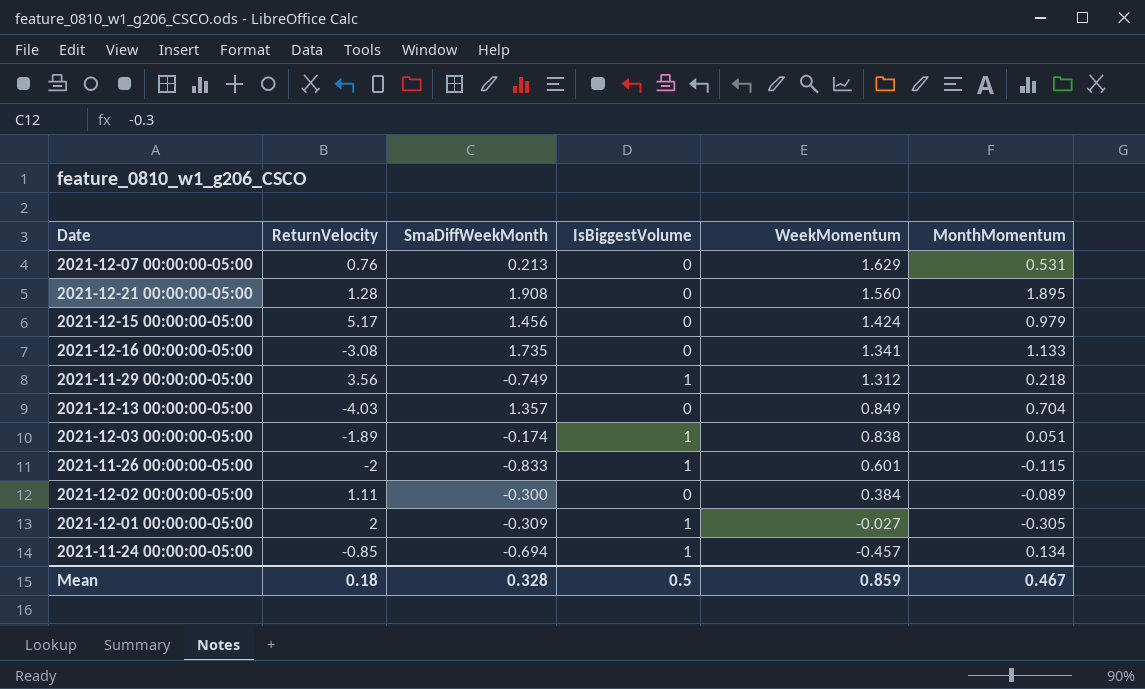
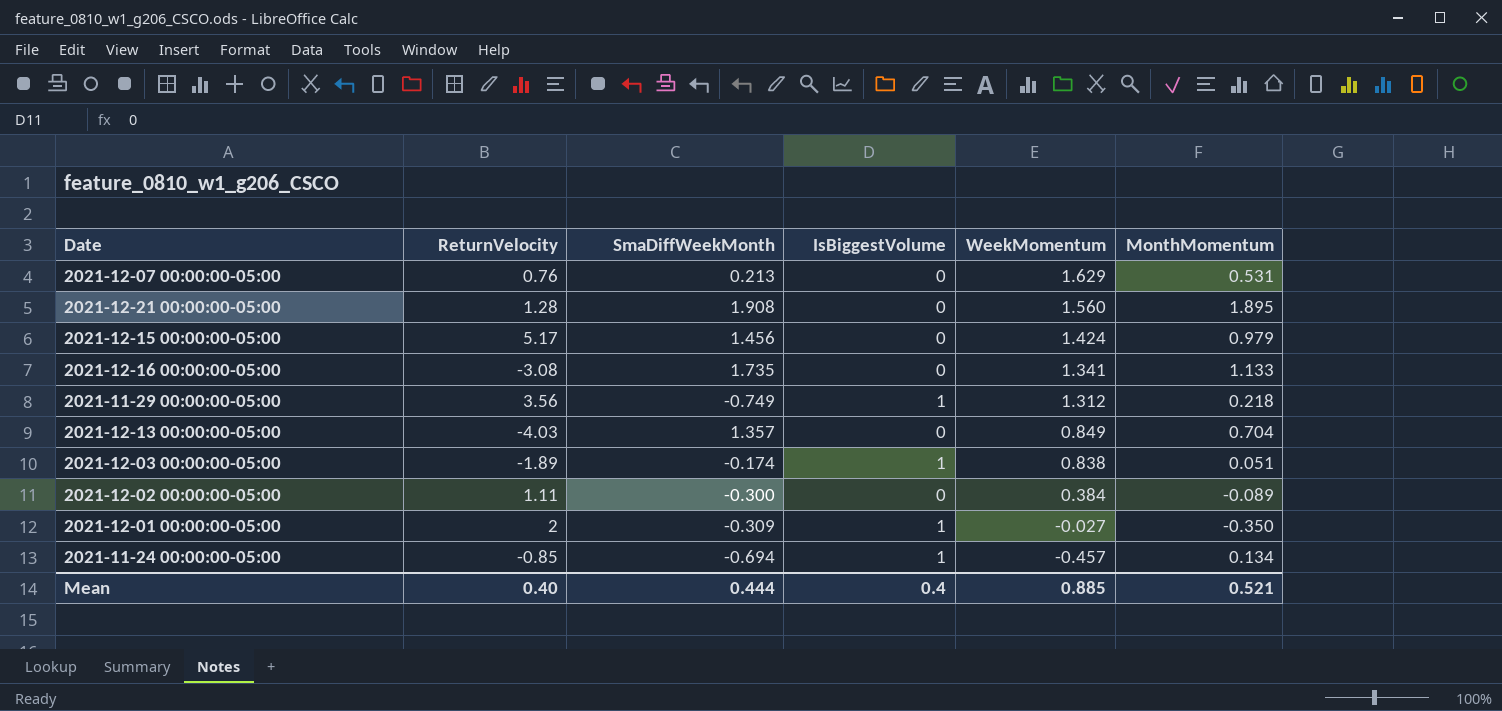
row 2021-11-26 00:00:00-05:00: -2 | -0.833 | 1 | 0.601 | -0.115 -> none
2021-12-01 00:00:00-05:00 | MonthMomentum: -0.305 -> -0.350
Mean | ReturnVelocity: 0.18 -> 0.40
Mean | SmaDiffWeekMonth: 0.328 -> 0.444
Mean | IsBiggestVolume: 0.5 -> 0.4
Mean | WeekMomentum: 0.859 -> 0.885
Mean | MonthMomentum: 0.467 -> 0.521

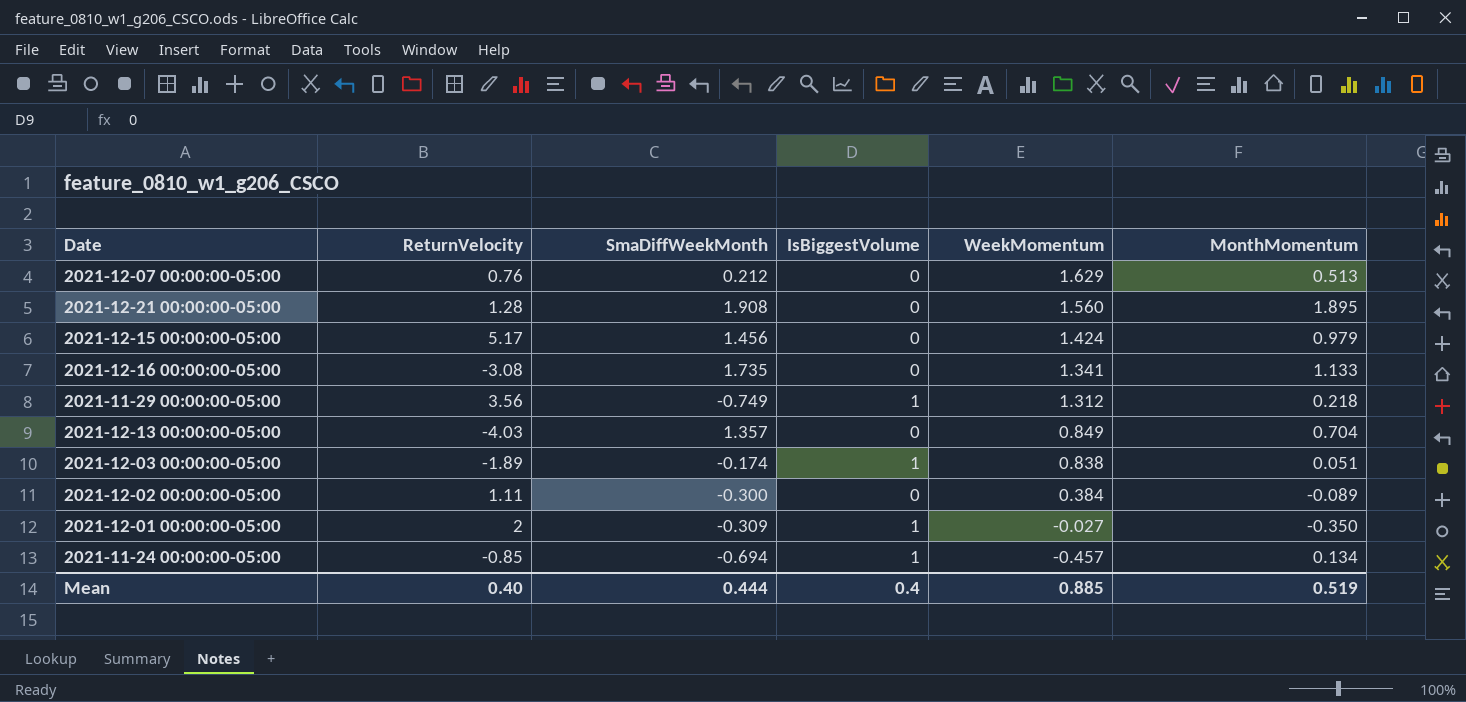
2021-12-07 00:00:00-05:00 | SmaDiffWeekMonth: 0.213 -> 0.212
2021-12-07 00:00:00-05:00 | MonthMomentum: 0.531 -> 0.513
Mean | MonthMomentum: 0.521 -> 0.519

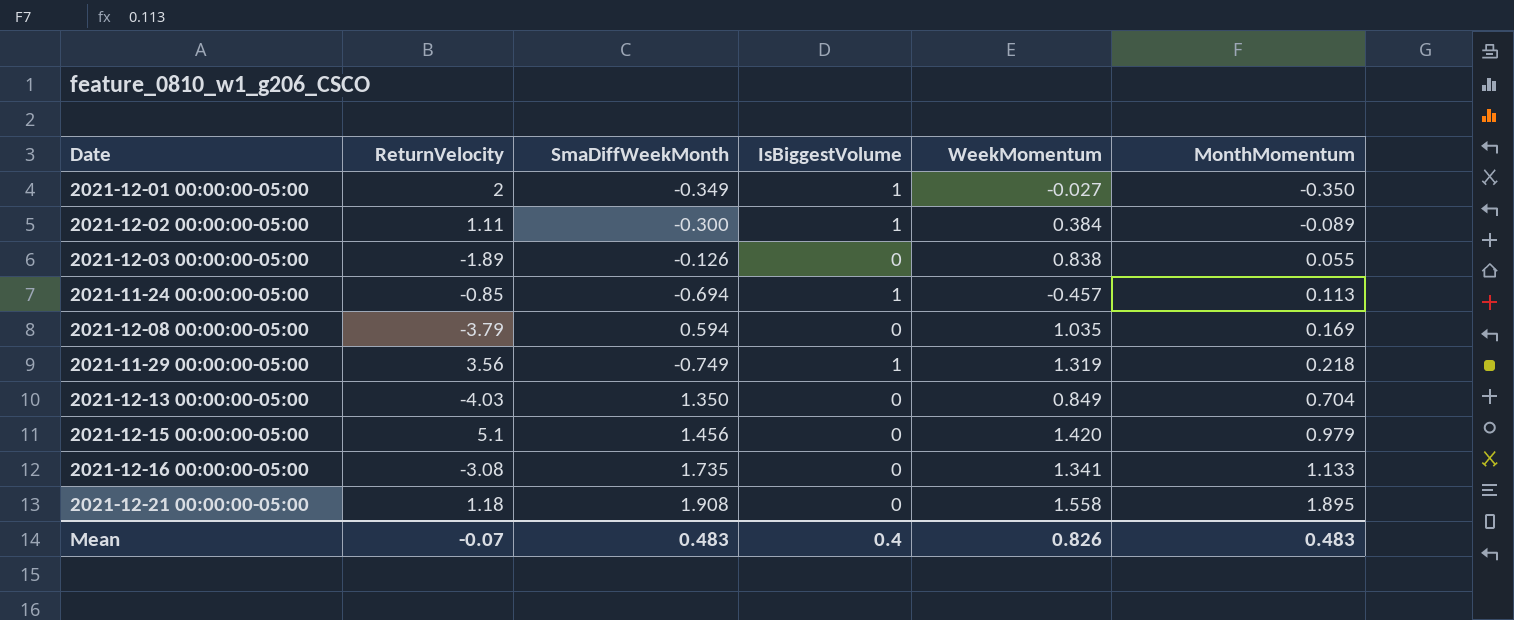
row order: WeekMomentum descending -> MonthMomentum ascending
row 2021-12-07 00:00:00-05:00: 0.76 | 0.212 | 0 | 1.629 | 0.513 -> none
2021-12-01 00:00:00-05:00 | SmaDiffWeekMonth: -0.309 -> -0.349
2021-12-02 00:00:00-05:00 | IsBiggestVolume: 0 -> 1
2021-12-03 00:00:00-05:00 | SmaDiffWeekMonth: -0.174 -> -0.126
2021-12-03 00:00:00-05:00 | IsBiggestVolume: 1 -> 0
2021-12-03 00:00:00-05:00 | MonthMomentum: 0.051 -> 0.055
2021-11-24 00:00:00-05:00 | MonthMomentum: 0.134 -> 0.113
row 2021-12-08 00:00:00-05:00: none -> -3.79 | 0.594 | 0 | 1.035 | 0.169
2021-11-29 00:00:00-05:00 | WeekMomentum: 1.312 -> 1.319
2021-12-13 00:00:00-05:00 | SmaDiffWeekMonth: 1.357 -> 1.350
2021-12-15 00:00:00-05:00 | ReturnVelocity: 5.17 -> 5.1
2021-12-15 00:00:00-05:00 | WeekMomentum: 1.424 -> 1.420
2021-12-21 00:00:00-05:00 | ReturnVelocity: 1.28 -> 1.18
2021-12-21 00:00:00-05:00 | WeekMomentum: 1.560 -> 1.558
Mean | ReturnVelocity: 0.40 -> -0.07
Mean | SmaDiffWeekMonth: 0.444 -> 0.483
Mean | WeekMomentum: 0.885 -> 0.826
Mean | MonthMomentum: 0.519 -> 0.483

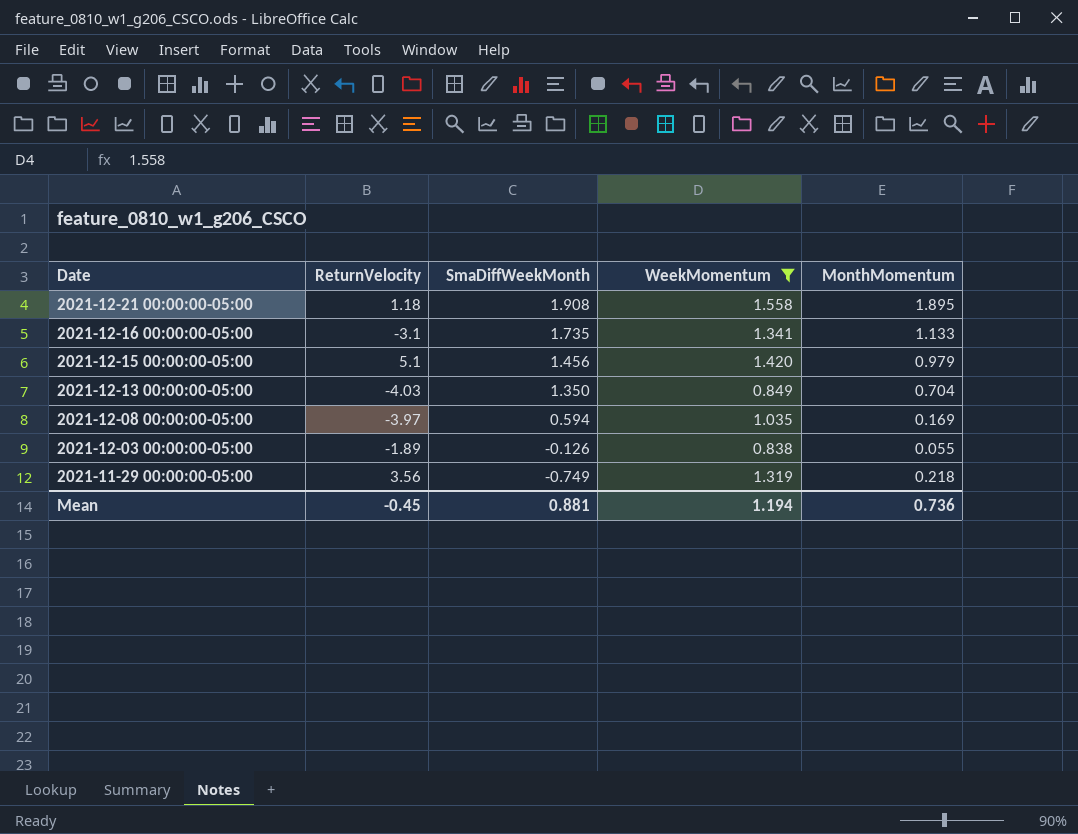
filter: none -> WeekMomentum >= 0.838
row order: MonthMomentum ascending -> Date descending
column IsBiggestVolume | position: 4 -> none
2021-12-16 00:00:00-05:00 | ReturnVelocity: -3.08 -> -3.1
2021-12-08 00:00:00-05:00 | ReturnVelocity: -3.79 -> -3.97
Mean | ReturnVelocity: -0.07 -> -0.45
Mean | SmaDiffWeekMonth: 0.483 -> 0.881
Mean | WeekMomentum: 0.826 -> 1.194
Mean | MonthMomentum: 0.483 -> 0.736

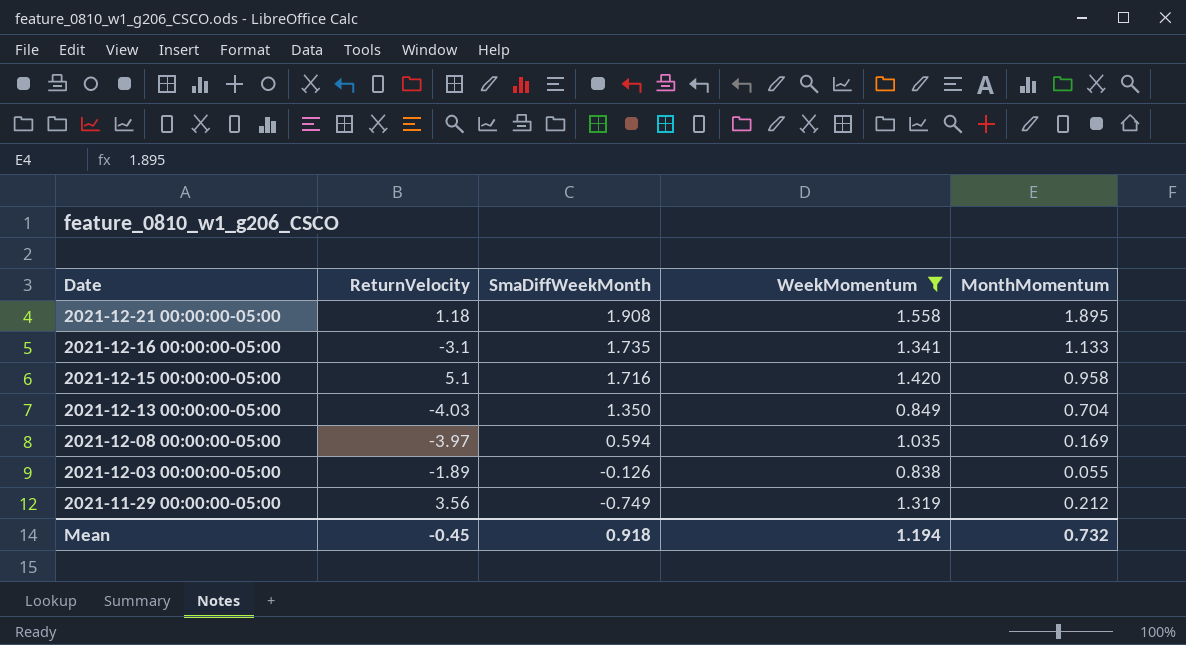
2021-12-15 00:00:00-05:00 | SmaDiffWeekMonth: 1.456 -> 1.716
2021-12-15 00:00:00-05:00 | MonthMomentum: 0.979 -> 0.958
2021-11-29 00:00:00-05:00 | MonthMomentum: 0.218 -> 0.212
Mean | SmaDiffWeekMonth: 0.881 -> 0.918
Mean | MonthMomentum: 0.736 -> 0.732

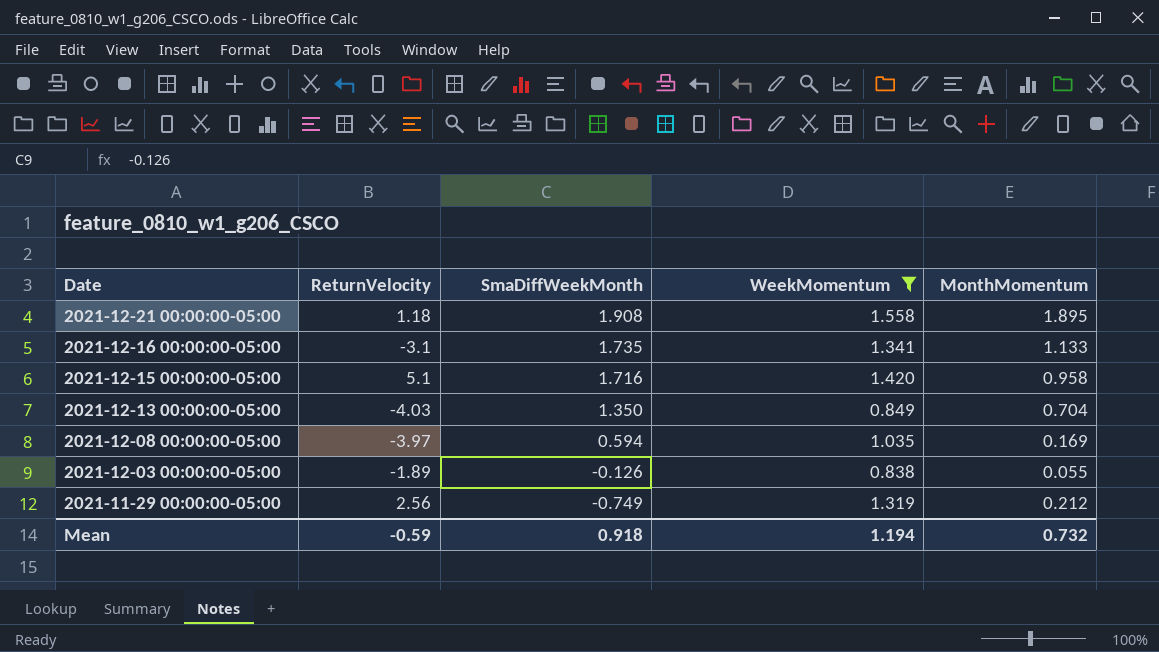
2021-11-29 00:00:00-05:00 | ReturnVelocity: 3.56 -> 2.56
Mean | ReturnVelocity: -0.45 -> -0.59

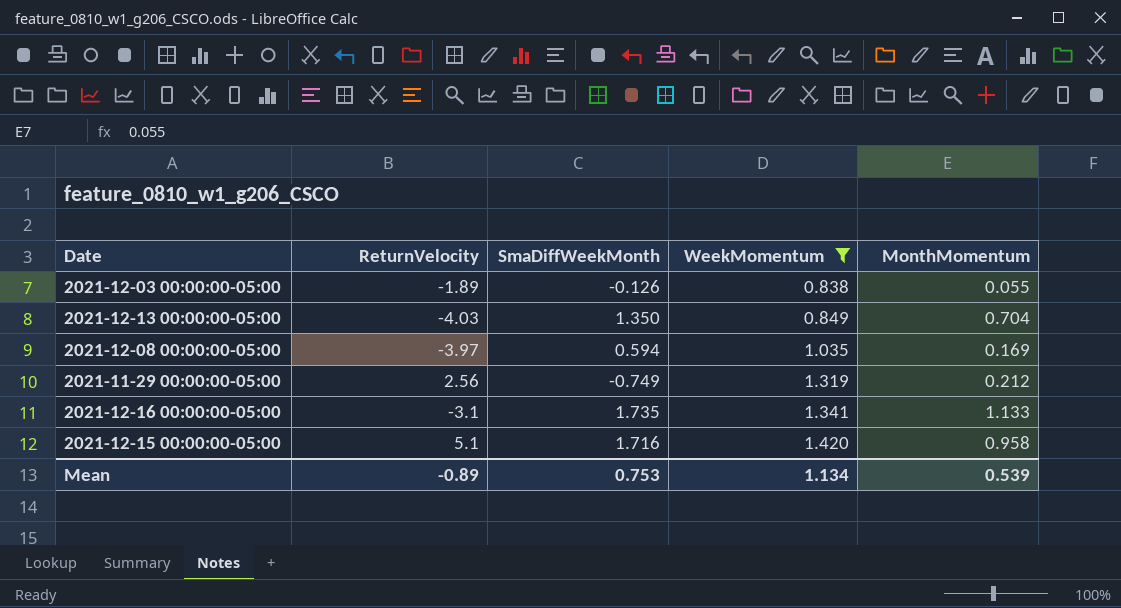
row order: Date descending -> WeekMomentum ascending
row 2021-12-21 00:00:00-05:00: 1.18 | 1.908 | 1.558 | 1.895 -> none
Mean | ReturnVelocity: -0.59 -> -0.89
Mean | SmaDiffWeekMonth: 0.918 -> 0.753
Mean | WeekMomentum: 1.194 -> 1.134
Mean | MonthMomentum: 0.732 -> 0.539

